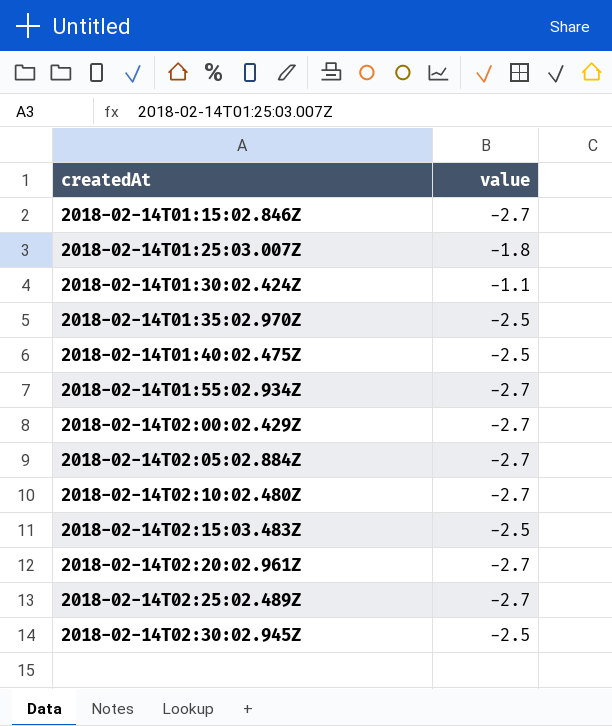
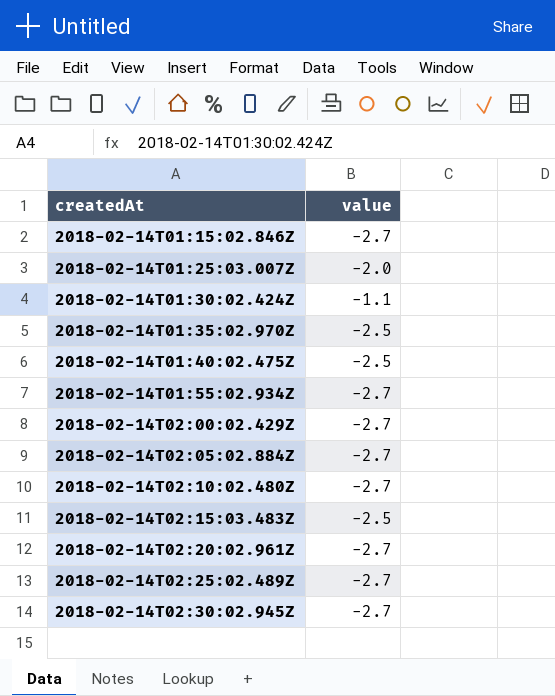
2018-02-14T01:25:03.007Z | value: -1.8 -> -2.0
2018-02-14T02:30:02.945Z | value: -2.5 -> -2.7

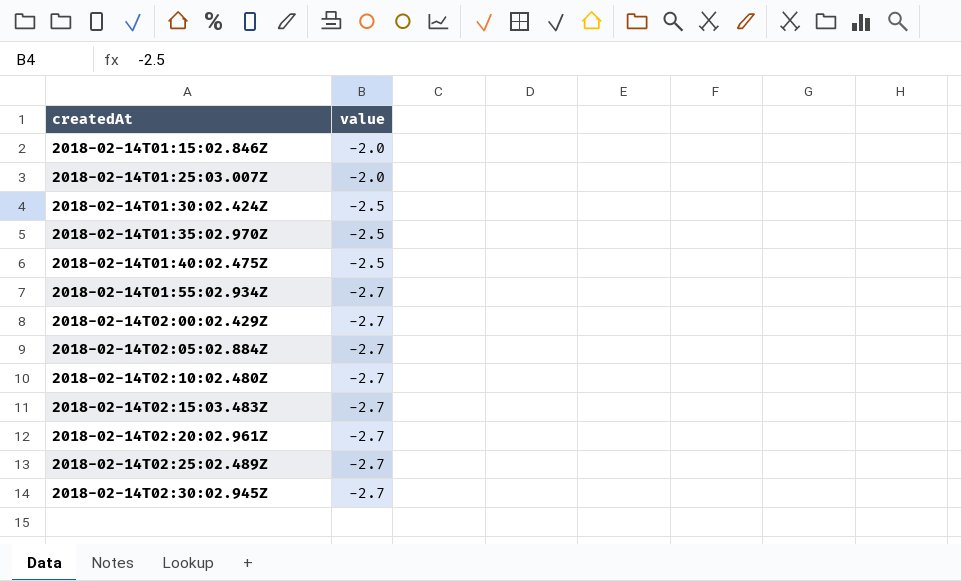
2018-02-14T01:15:02.846Z | value: -2.7 -> -2.0
2018-02-14T01:30:02.424Z | value: -1.1 -> -2.5
2018-02-14T02:15:03.483Z | value: -2.5 -> -2.7

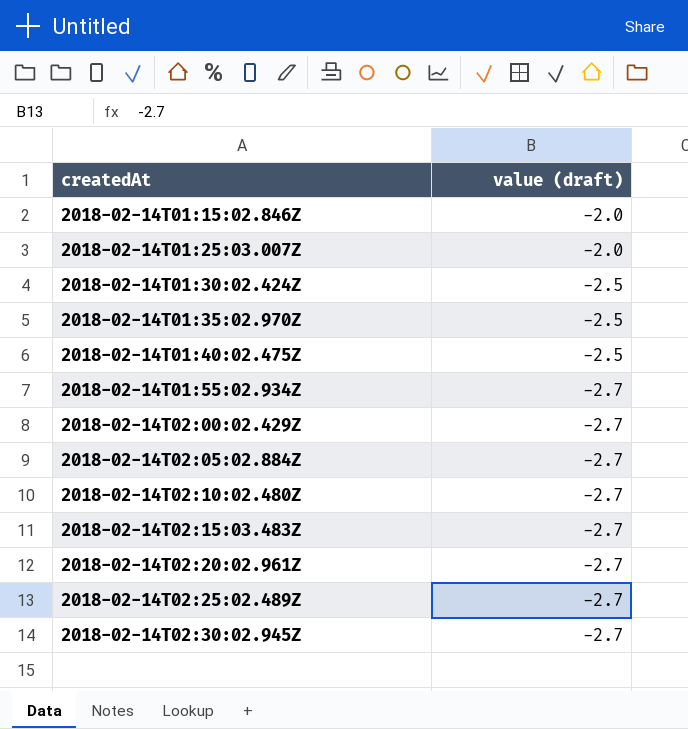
column name: value -> value (draft)

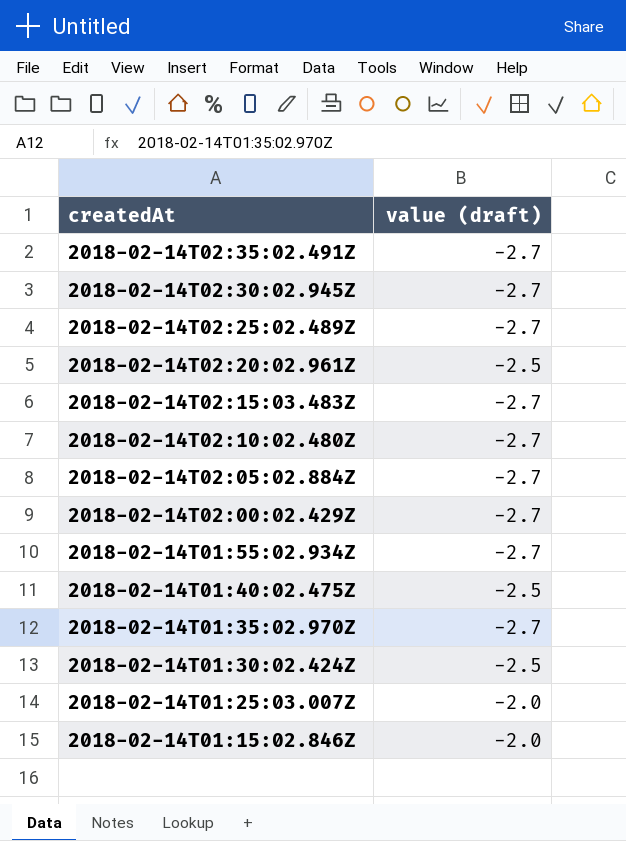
row order: createdAt ascending -> createdAt descending
row 2018-02-14T02:35:02.491Z: none -> -2.7
2018-02-14T02:20:02.961Z | value (draft): -2.7 -> -2.5
2018-02-14T01:35:02.970Z | value (draft): -2.5 -> -2.7

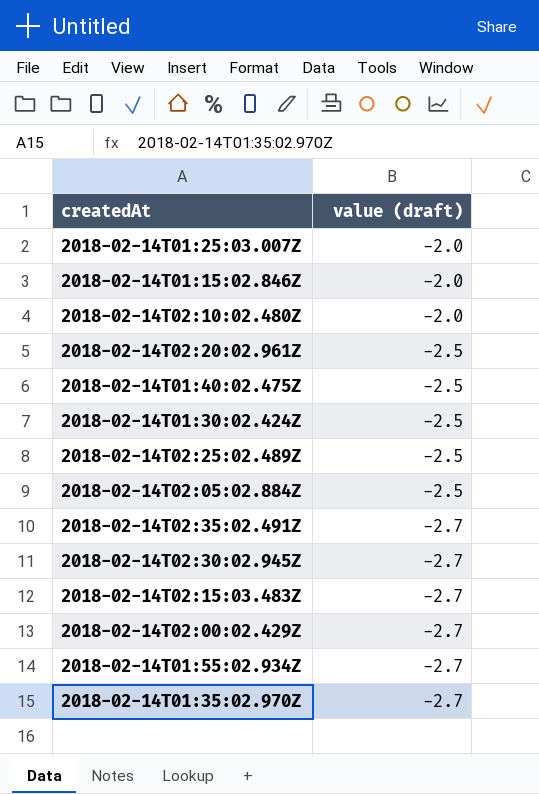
row order: createdAt descending -> value (draft) descending
2018-02-14T02:10:02.480Z | value (draft): -2.7 -> -2.0
2018-02-14T02:25:02.489Z | value (draft): -2.7 -> -2.5
2018-02-14T02:05:02.884Z | value (draft): -2.7 -> -2.5

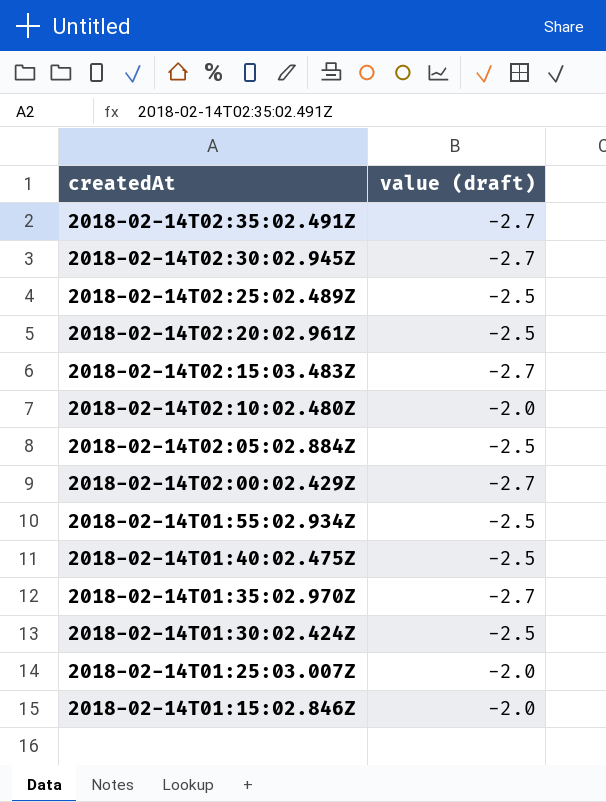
row order: value (draft) descending -> createdAt descending
2018-02-14T01:55:02.934Z | value (draft): -2.7 -> -2.5

